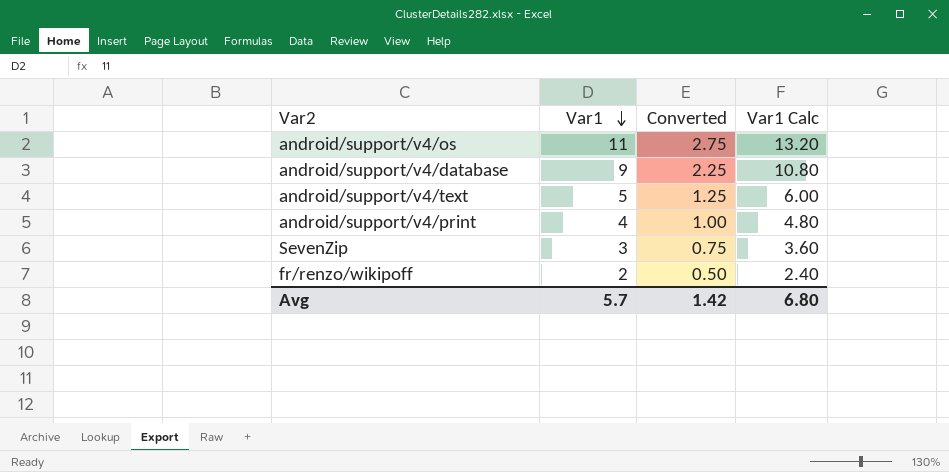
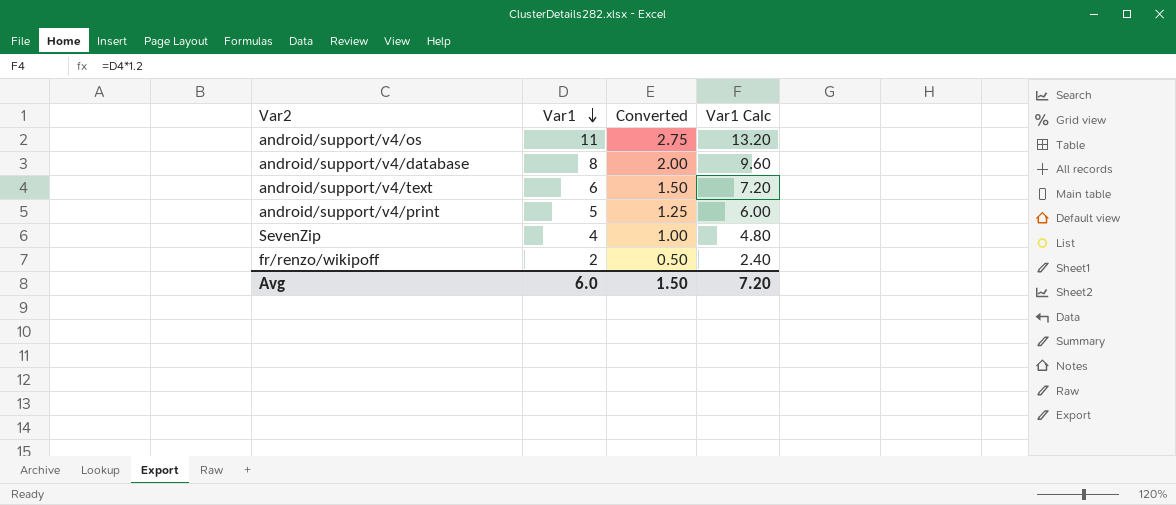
android/support/v4/database | Var1: 9 -> 8
android/support/v4/database | Converted: 2.25 -> 2.00
android/support/v4/database | Var1 Calc: 10.80 -> 9.60
android/support/v4/text | Var1: 5 -> 6
android/support/v4/text | Converted: 1.25 -> 1.50
android/support/v4/text | Var1 Calc: 6.00 -> 7.20
android/support/v4/print | Var1: 4 -> 5
android/support/v4/print | Converted: 1.00 -> 1.25
android/support/v4/print | Var1 Calc: 4.80 -> 6.00
SevenZip | Var1: 3 -> 4
SevenZip | Converted: 0.75 -> 1.00
SevenZip | Var1 Calc: 3.60 -> 4.80
Avg | Var1: 5.7 -> 6.0
Avg | Converted: 1.42 -> 1.50
Avg | Var1 Calc: 6.80 -> 7.20

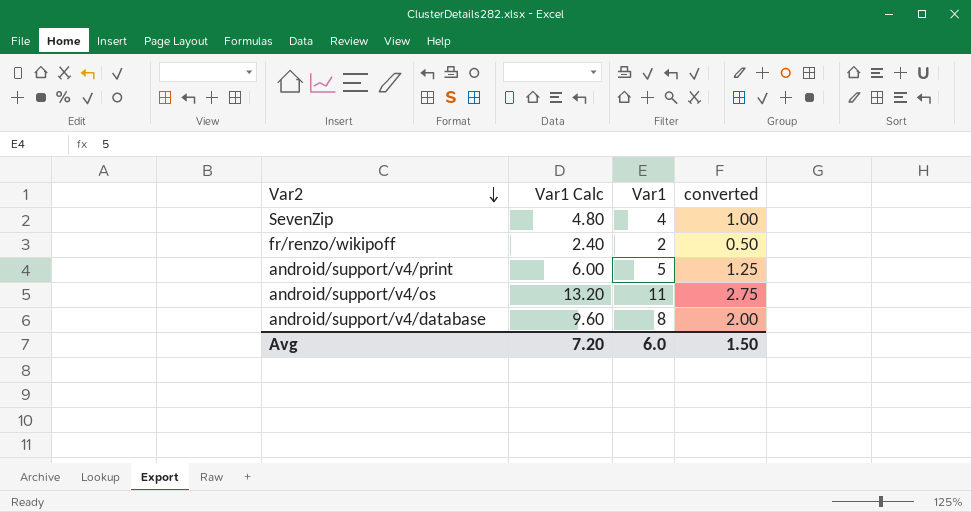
row order: Var1 descending -> Var2 descending
column Var1 Calc | position: 4 -> 2
column name: Converted -> converted
row android/support/v4/text: 6 | 1.50 | 7.20 -> none

